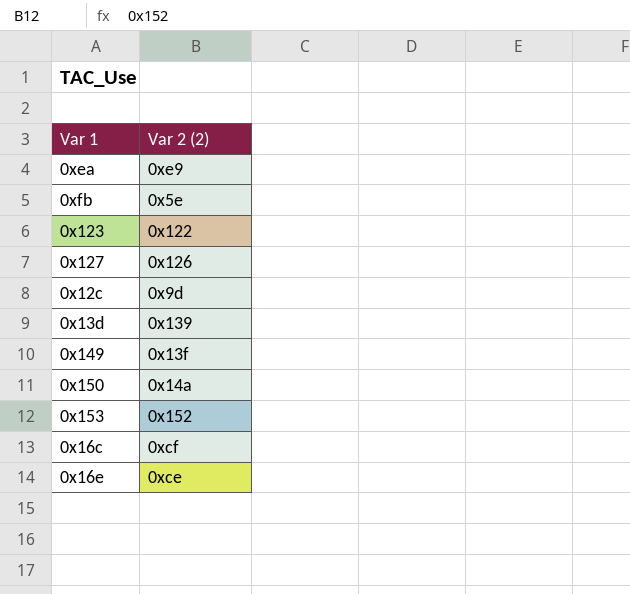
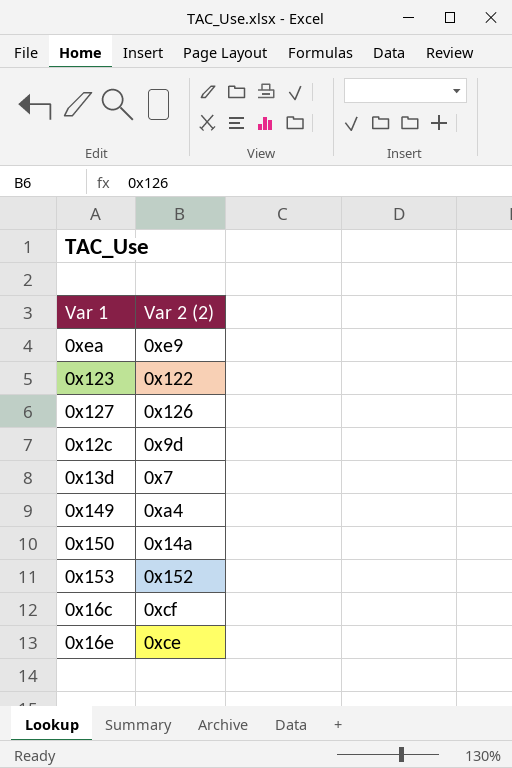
row 0xfb: 0x5e -> none
0x13d | Var 2 (2): 0x139 -> 0x7
0x149 | Var 2 (2): 0x13f -> 0xa4

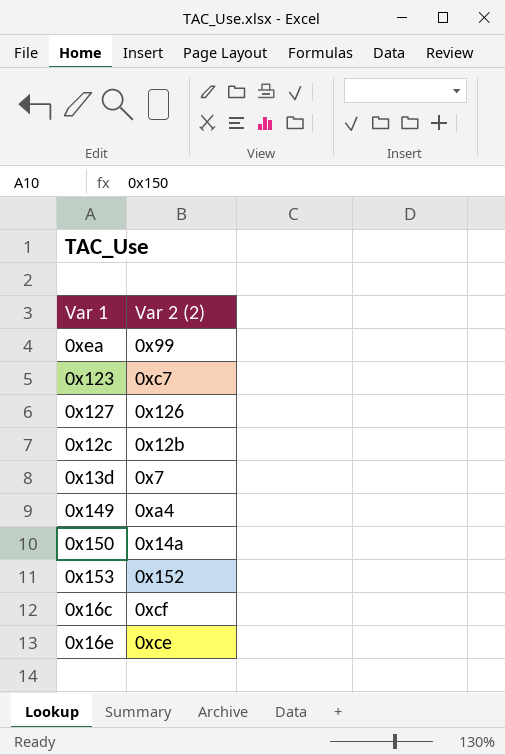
0xea | Var 2 (2): 0xe9 -> 0x99
0x123 | Var 2 (2): 0x122 -> 0xc7
0x12c | Var 2 (2): 0x9d -> 0x12b

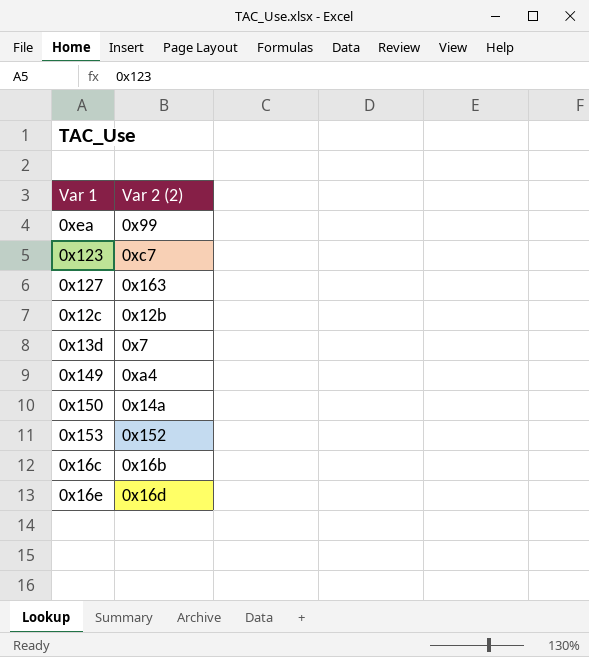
0x127 | Var 2 (2): 0x126 -> 0x163
0x16c | Var 2 (2): 0xcf -> 0x16b
0x16e | Var 2 (2): 0xce -> 0x16d

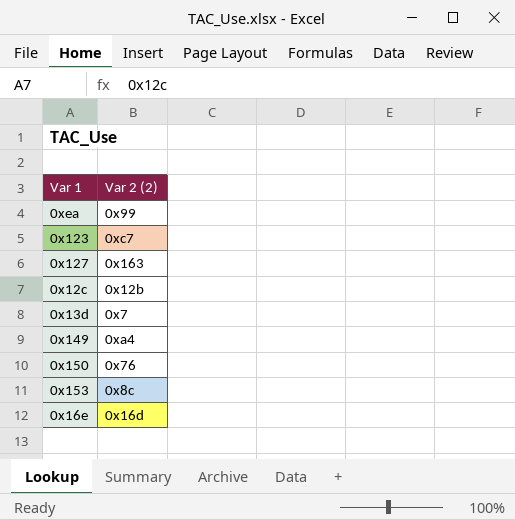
row 0x16c: 0x16b -> none
0x150 | Var 2 (2): 0x14a -> 0x76
0x153 | Var 2 (2): 0x152 -> 0x8c

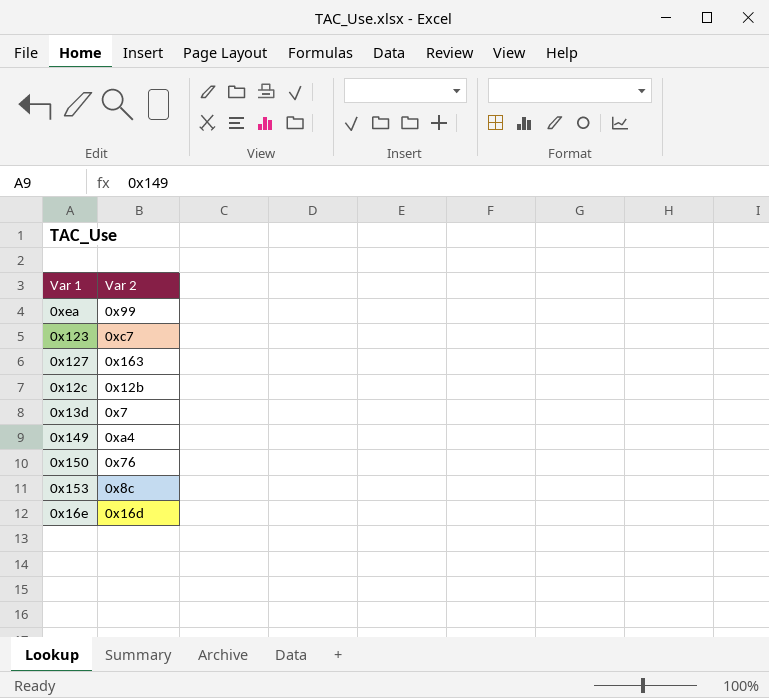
column name: Var 2 (2) -> Var 2

